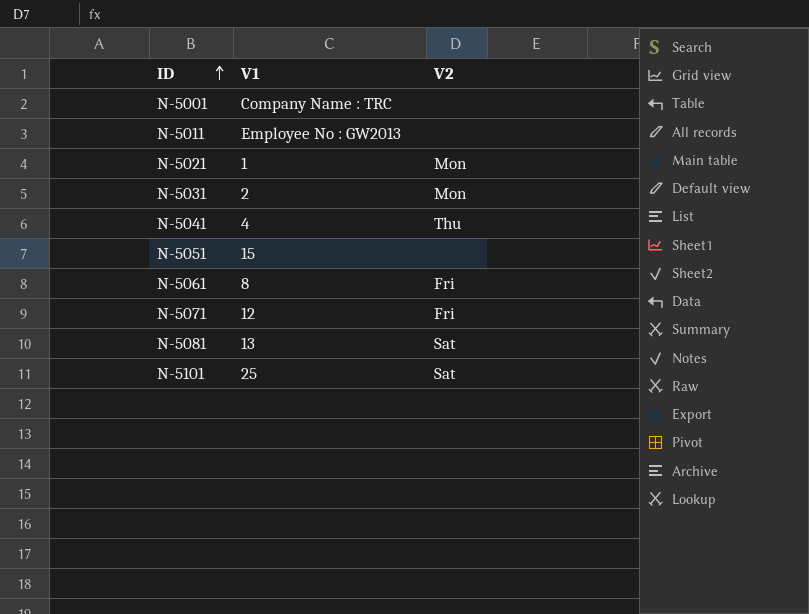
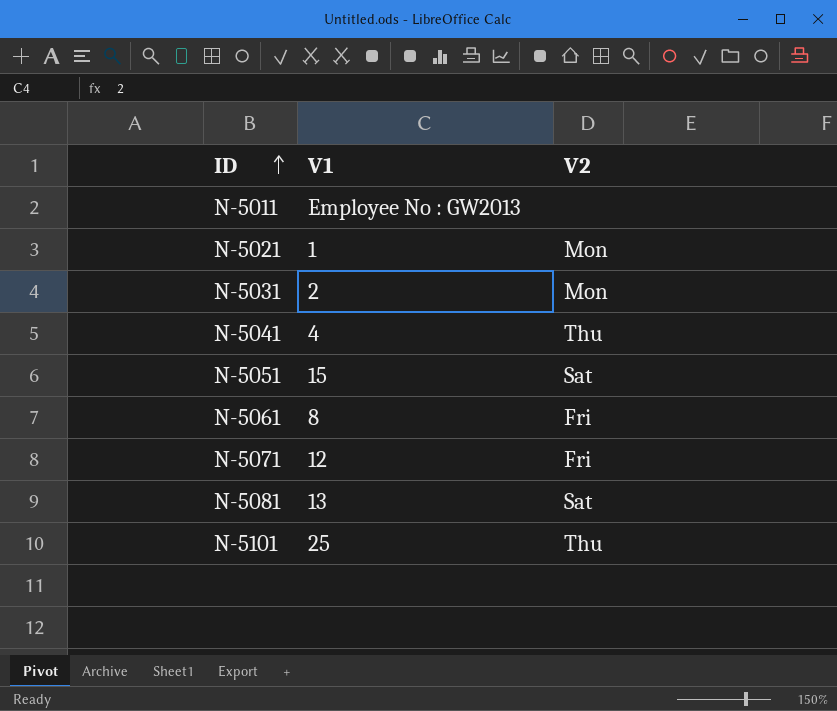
row N-5001: Company Name : TRC | none -> none
N-5051 | V2: none -> Sat
N-5101 | V2: Sat -> Thu

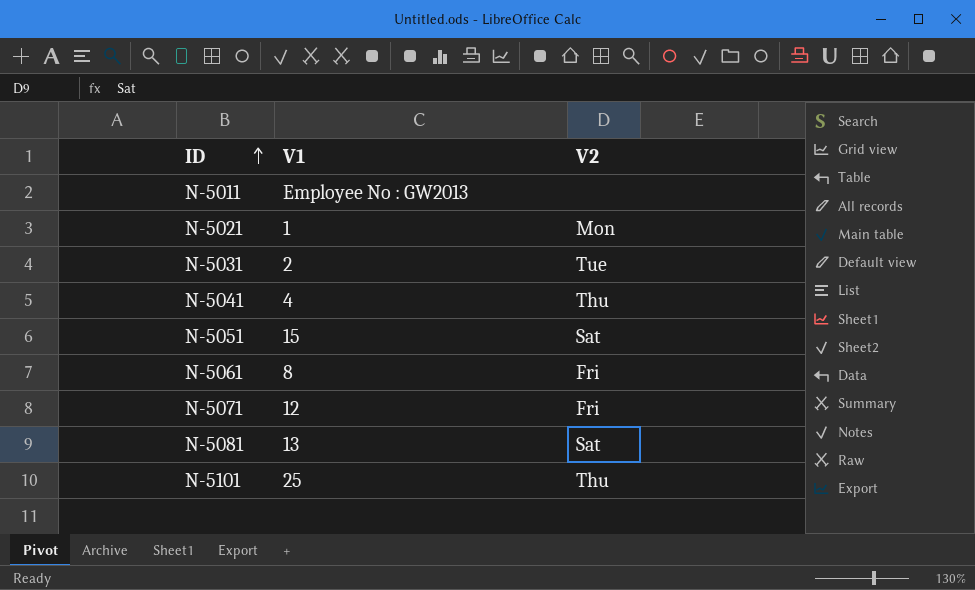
N-5031 | V2: Mon -> Tue

